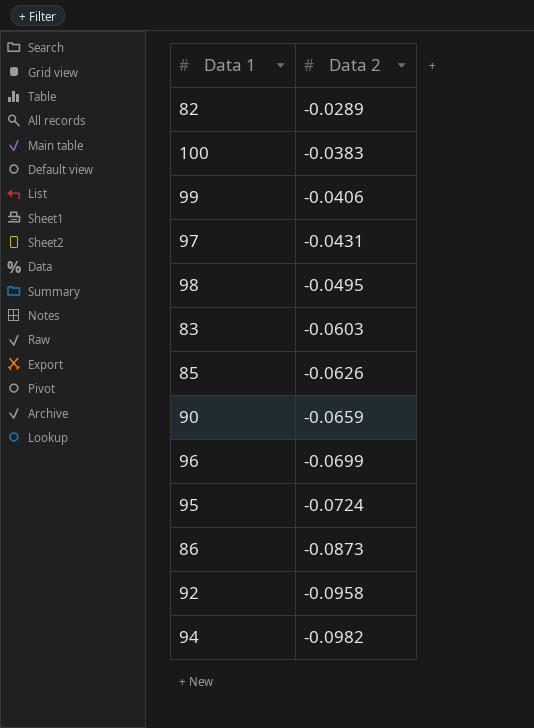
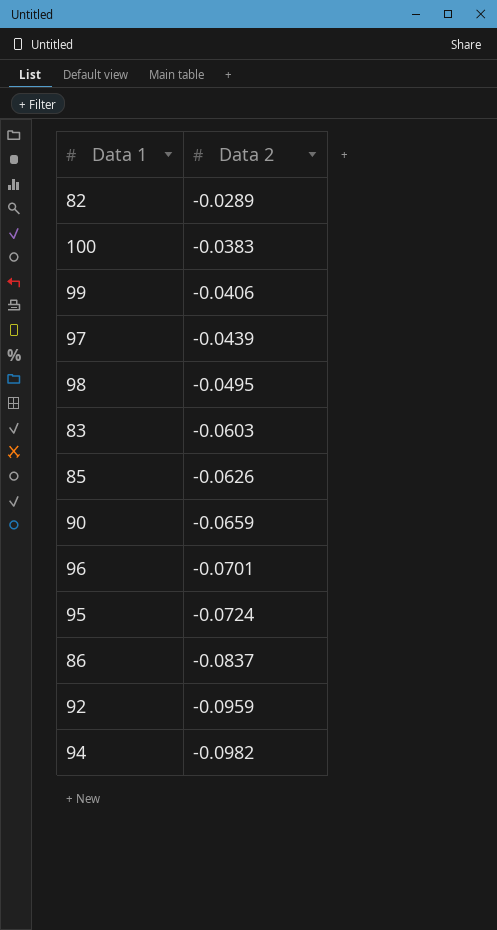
97 | Data 2: -0.0431 -> -0.0439
96 | Data 2: -0.0699 -> -0.0701
86 | Data 2: -0.0873 -> -0.0837
92 | Data 2: -0.0958 -> -0.0959

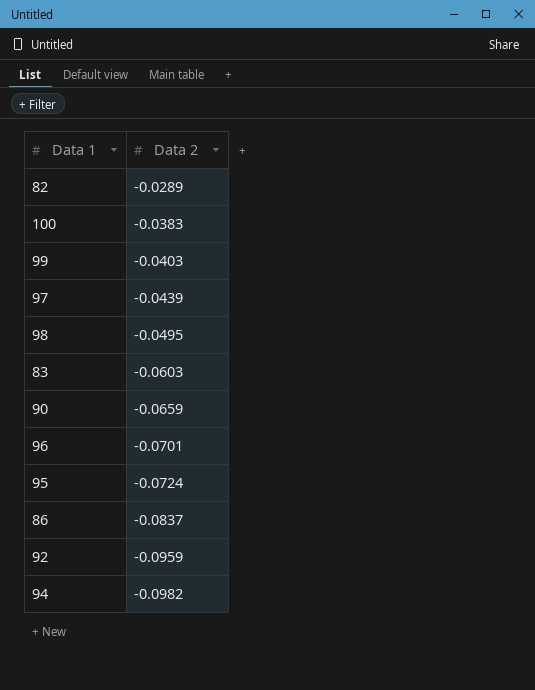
row 85: -0.0626 -> none
99 | Data 2: -0.0406 -> -0.0403

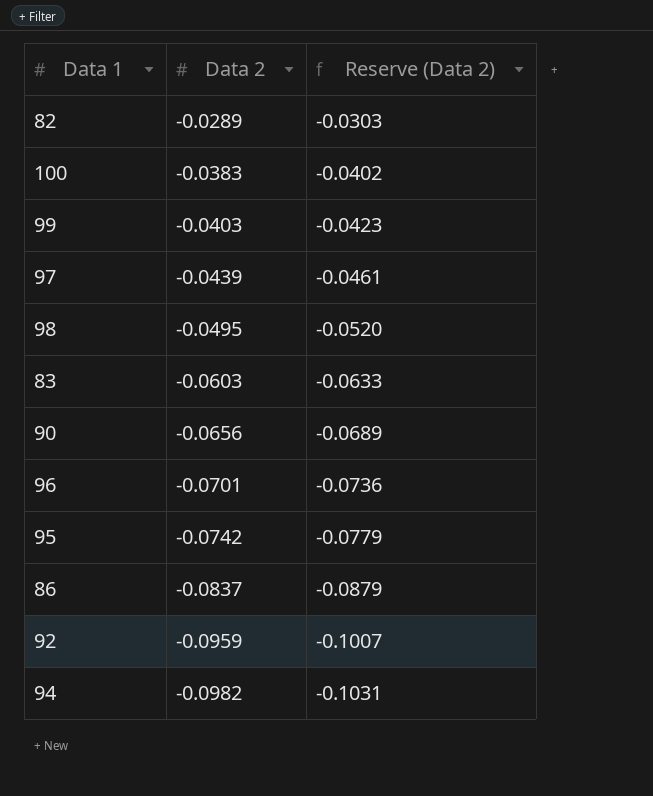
column Reserve (Data 2) | formula: none -> [Data 2] * 1.05
90 | Data 2: -0.0659 -> -0.0656
95 | Data 2: -0.0724 -> -0.0742

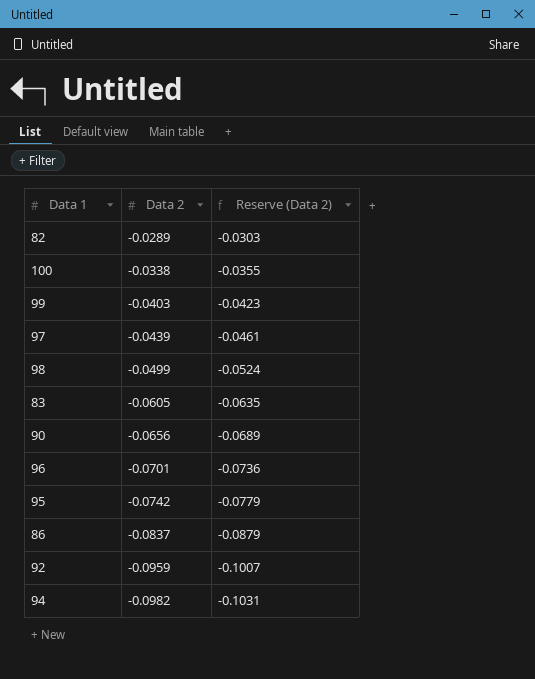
100 | Data 2: -0.0383 -> -0.0338
100 | Reserve (Data 2): -0.0402 -> -0.0355
98 | Data 2: -0.0495 -> -0.0499
98 | Reserve (Data 2): -0.0520 -> -0.0524
83 | Data 2: -0.0603 -> -0.0605
83 | Reserve (Data 2): -0.0633 -> -0.0635

